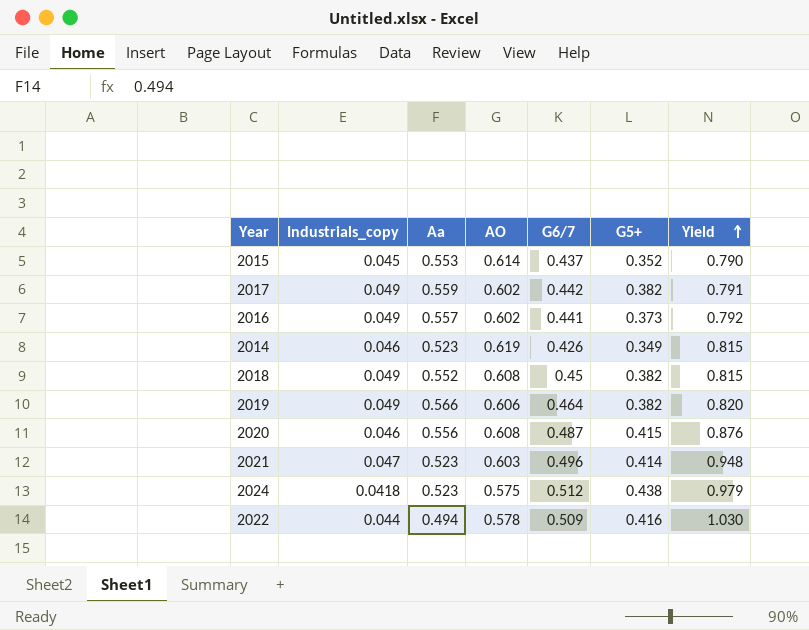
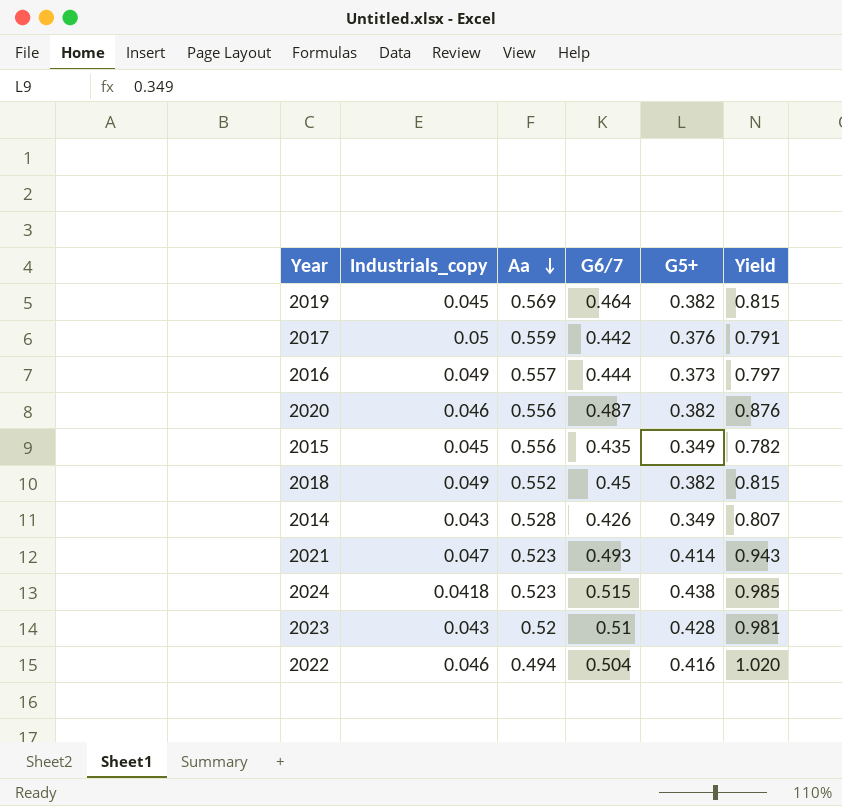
row order: Yield ascending -> Aa descending
column AO | position: 4 -> none
2019 | Industrials_copy: 0.049 -> 0.045
2019 | Aa: 0.566 -> 0.569
2019 | Yield: 0.820 -> 0.815
2017 | Industrials_copy: 0.049 -> 0.05
2017 | G5+: 0.382 -> 0.376
2016 | G6/7: 0.441 -> 0.444
2016 | Yield: 0.792 -> 0.797
2020 | G5+: 0.415 -> 0.382
2015 | Aa: 0.553 -> 0.556
2015 | G6/7: 0.437 -> 0.435
2015 | G5+: 0.352 -> 0.349
2015 | Yield: 0.790 -> 0.782
2014 | Industrials_copy: 0.046 -> 0.043
2014 | Aa: 0.523 -> 0.528
2014 | Yield: 0.815 -> 0.807
2021 | G6/7: 0.496 -> 0.493
2021 | Yield: 0.948 -> 0.943
2024 | G6/7: 0.512 -> 0.515
2024 | Yield: 0.979 -> 0.985
row 2023: none -> 0.043 | 0.52 | 0.51 | 0.428 | 0.981
2022 | Industrials_copy: 0.044 -> 0.046
2022 | G6/7: 0.509 -> 0.504
2022 | Yield: 1.030 -> 1.020

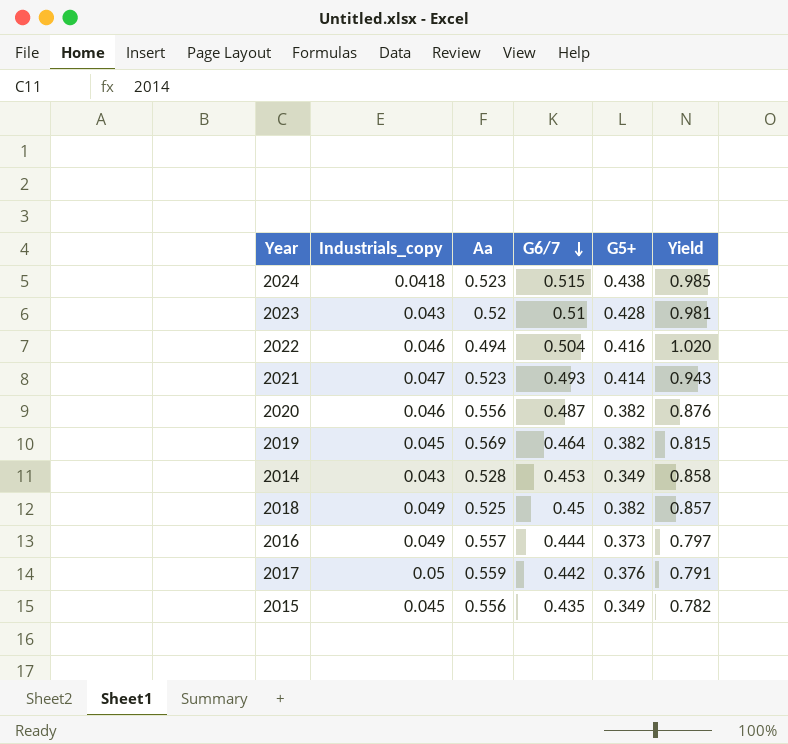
row order: Aa descending -> G6/7 descending
2014 | G6/7: 0.426 -> 0.453
2014 | Yield: 0.807 -> 0.858
2018 | Aa: 0.552 -> 0.525
2018 | Yield: 0.815 -> 0.857

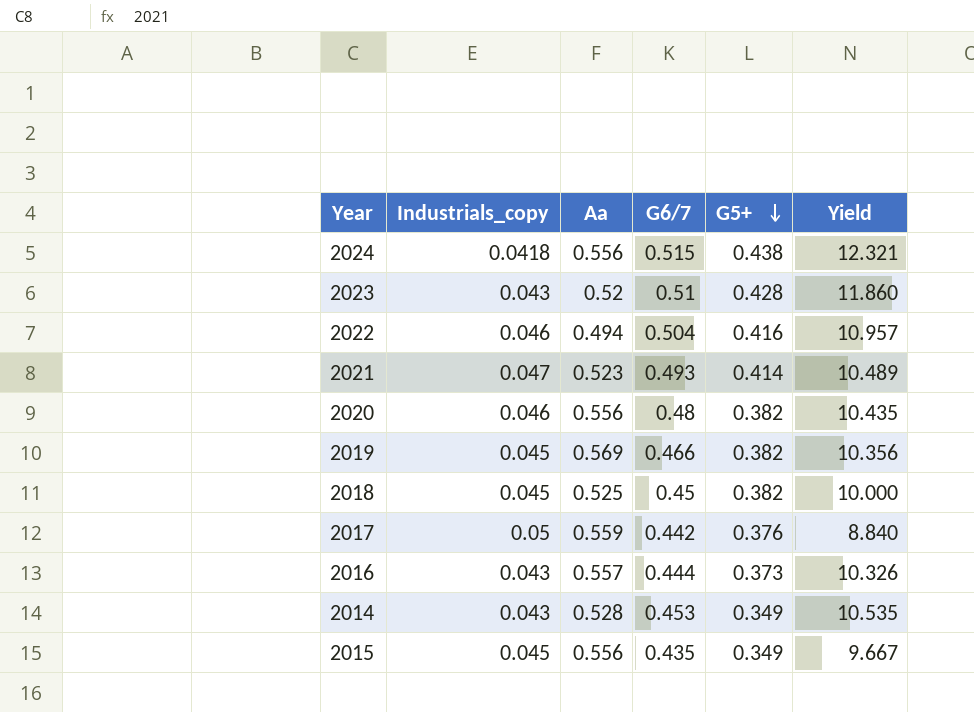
row order: G6/7 descending -> G5+ descending
column Yield | formula: [G6/7] / [Aa] -> [G6/7] / [Industrials_copy]
2024 | Aa: 0.523 -> 0.556
2020 | G6/7: 0.487 -> 0.48
2019 | G6/7: 0.464 -> 0.466
2018 | Industrials_copy: 0.049 -> 0.045
2016 | Industrials_copy: 0.049 -> 0.043

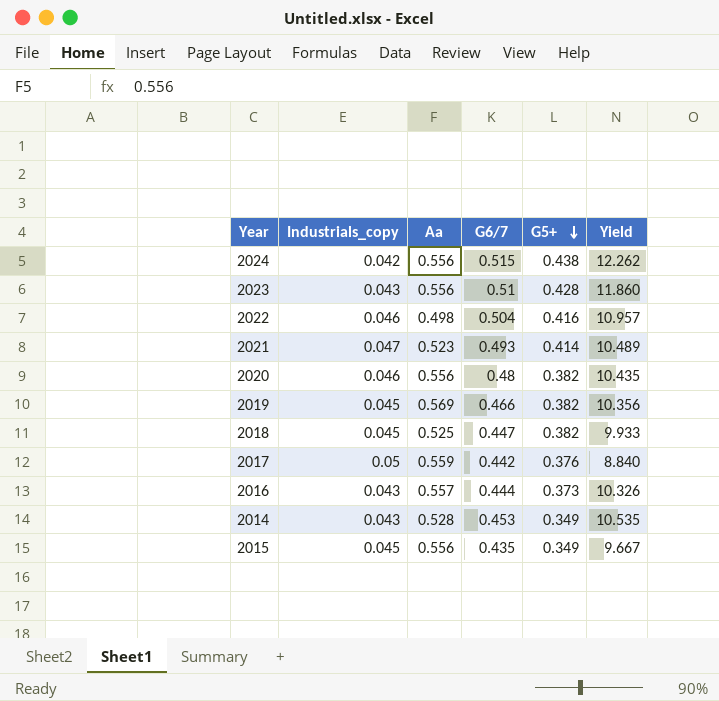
2024 | Industrials_copy: 0.0418 -> 0.042
2024 | Yield: 12.321 -> 12.262
2023 | Aa: 0.52 -> 0.556
2022 | Aa: 0.494 -> 0.498
2018 | G6/7: 0.45 -> 0.447
2018 | Yield: 10.000 -> 9.933

